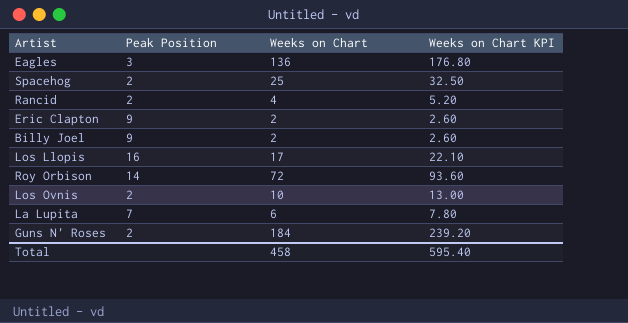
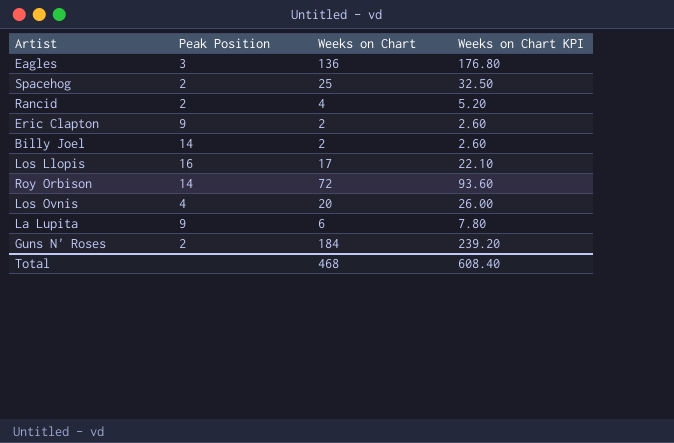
Billy Joel | Peak Position: 9 -> 14
Los Ovnis | Peak Position: 2 -> 4
Los Ovnis | Weeks on Chart: 10 -> 20
Los Ovnis | Weeks on Chart KPI: 13.00 -> 26.00
La Lupita | Peak Position: 7 -> 9
Total | Weeks on Chart: 458 -> 468
Total | Weeks on Chart KPI: 595.40 -> 608.40

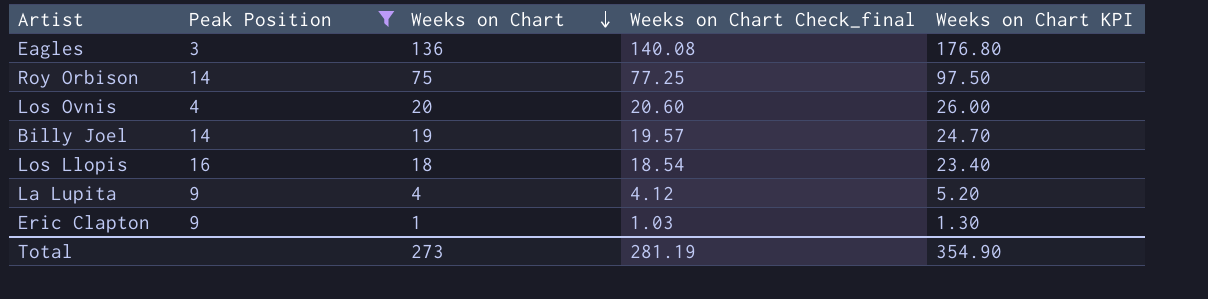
filter: none -> Peak Position != 2
row order: none -> Weeks on Chart descending
column Weeks on Chart Check_final | formula: none -> [Weeks on Chart] * 1.03
Roy Orbison | Weeks on Chart: 72 -> 75
Roy Orbison | Weeks on Chart KPI: 93.60 -> 97.50
Billy Joel | Weeks on Chart: 2 -> 19
Billy Joel | Weeks on Chart KPI: 2.60 -> 24.70
Los Llopis | Weeks on Chart: 17 -> 18
Los Llopis | Weeks on Chart KPI: 22.10 -> 23.40
La Lupita | Weeks on Chart: 6 -> 4
La Lupita | Weeks on Chart KPI: 7.80 -> 5.20
Eric Clapton | Weeks on Chart: 2 -> 1
Eric Clapton | Weeks on Chart KPI: 2.60 -> 1.30
Total | Weeks on Chart: 468 -> 273
Total | Weeks on Chart KPI: 608.40 -> 354.90

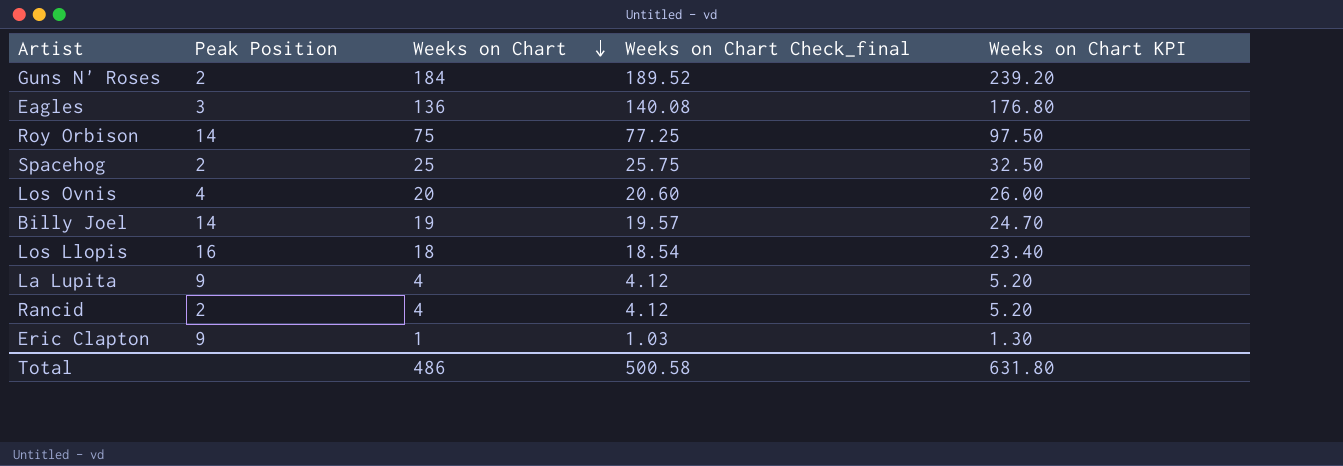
filter: Peak Position != 2 -> none
Total | Weeks on Chart: 273 -> 486
Total | Weeks on Chart Check_final: 281.19 -> 500.58
Total | Weeks on Chart KPI: 354.90 -> 631.80

